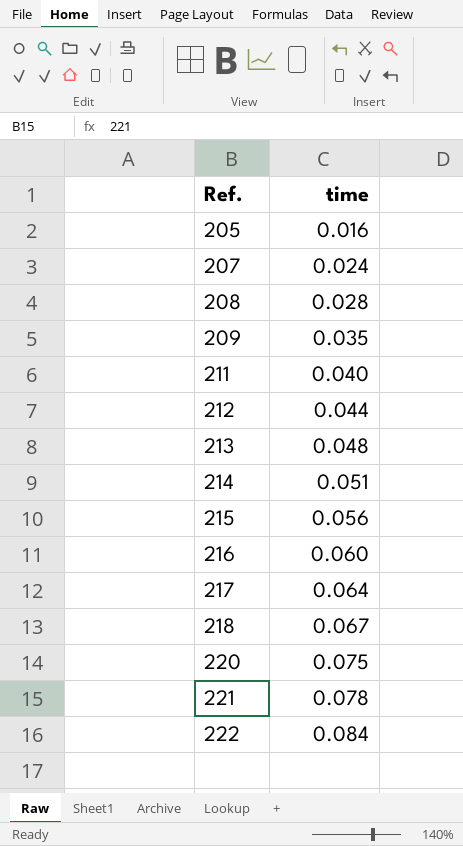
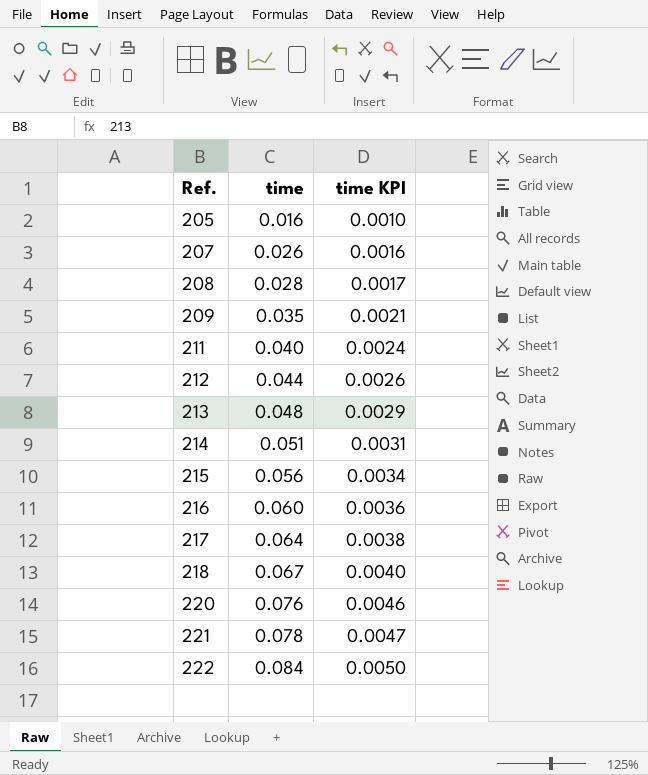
column time KPI | formula: none -> [time] * 0.06
207 | time: 0.024 -> 0.026
220 | time: 0.075 -> 0.076

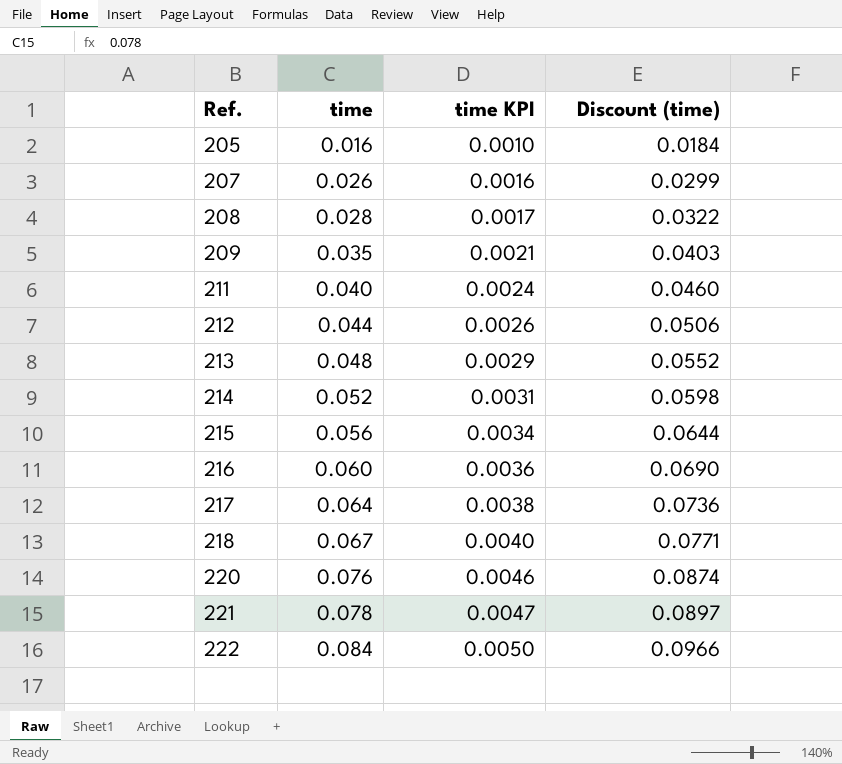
column Discount (time) | formula: none -> [time] * 1.15
214 | time: 0.051 -> 0.052

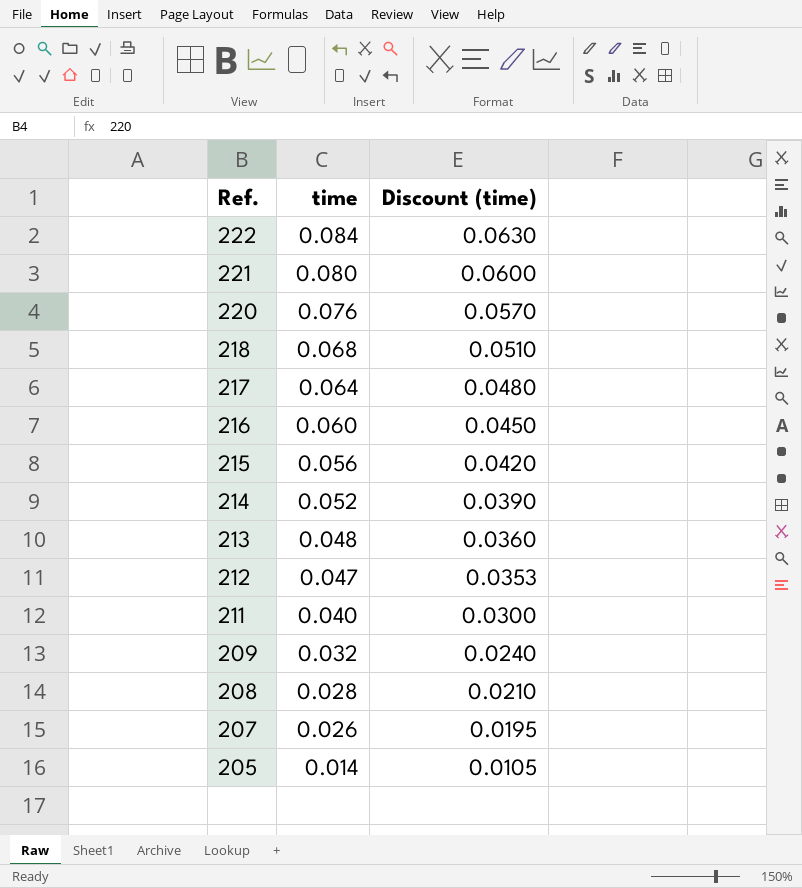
row order: Ref. ascending -> Ref. descending
column time KPI | formula: [time] * 0.06 -> none
column Discount (time) | formula: [time] * 1.15 -> [time] * 0.75
221 | time: 0.078 -> 0.080
218 | time: 0.067 -> 0.068
212 | time: 0.044 -> 0.047
209 | time: 0.035 -> 0.032
205 | time: 0.016 -> 0.014

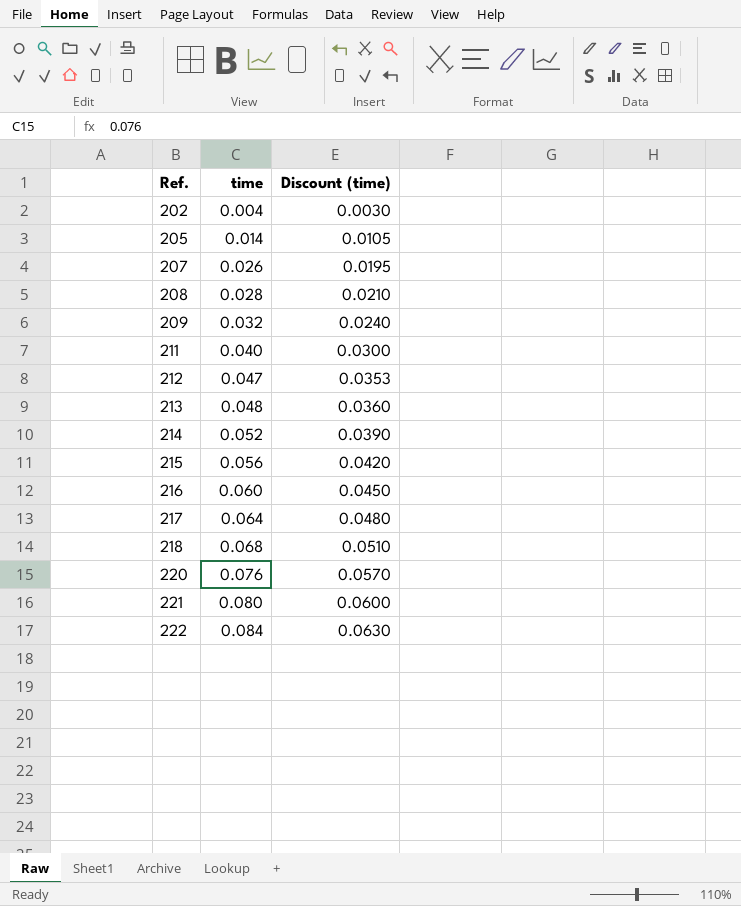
row order: Ref. descending -> Ref. ascending
row 202: none -> 0.004 | 0.0030

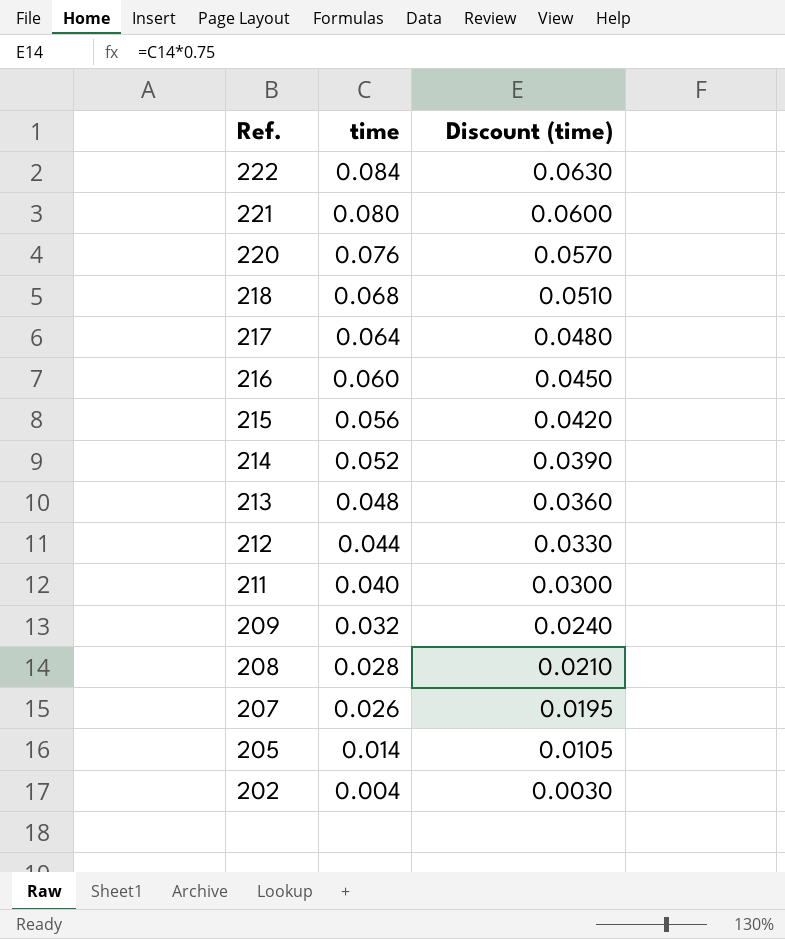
row order: Ref. ascending -> Ref. descending
212 | time: 0.047 -> 0.044
212 | Discount (time): 0.0353 -> 0.0330

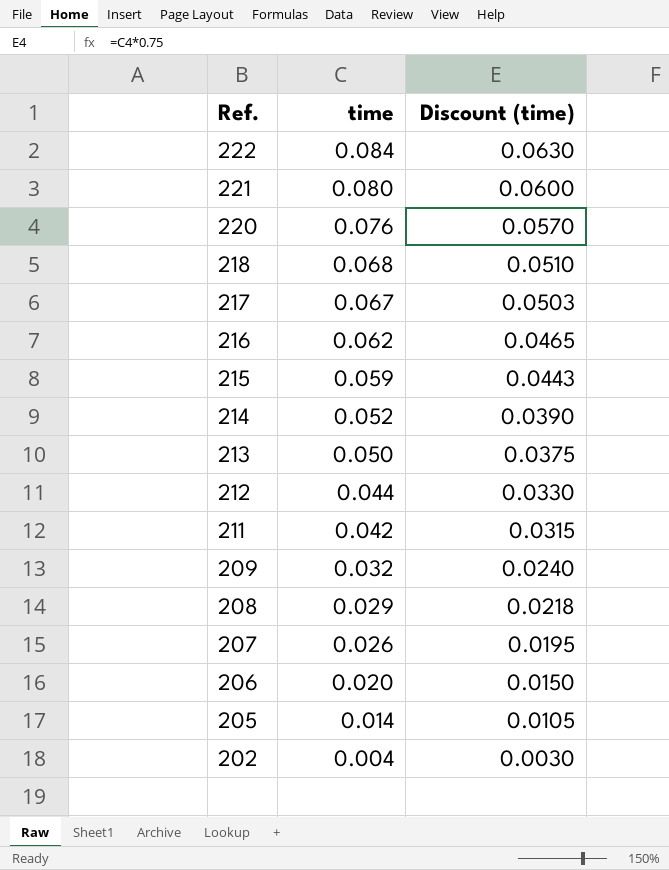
217 | time: 0.064 -> 0.067
217 | Discount (time): 0.0480 -> 0.0503
216 | time: 0.060 -> 0.062
216 | Discount (time): 0.0450 -> 0.0465
215 | time: 0.056 -> 0.059
215 | Discount (time): 0.0420 -> 0.0443
213 | time: 0.048 -> 0.050
213 | Discount (time): 0.0360 -> 0.0375
211 | time: 0.040 -> 0.042
211 | Discount (time): 0.0300 -> 0.0315
208 | time: 0.028 -> 0.029
208 | Discount (time): 0.0210 -> 0.0218
row 206: none -> 0.020 | 0.0150

